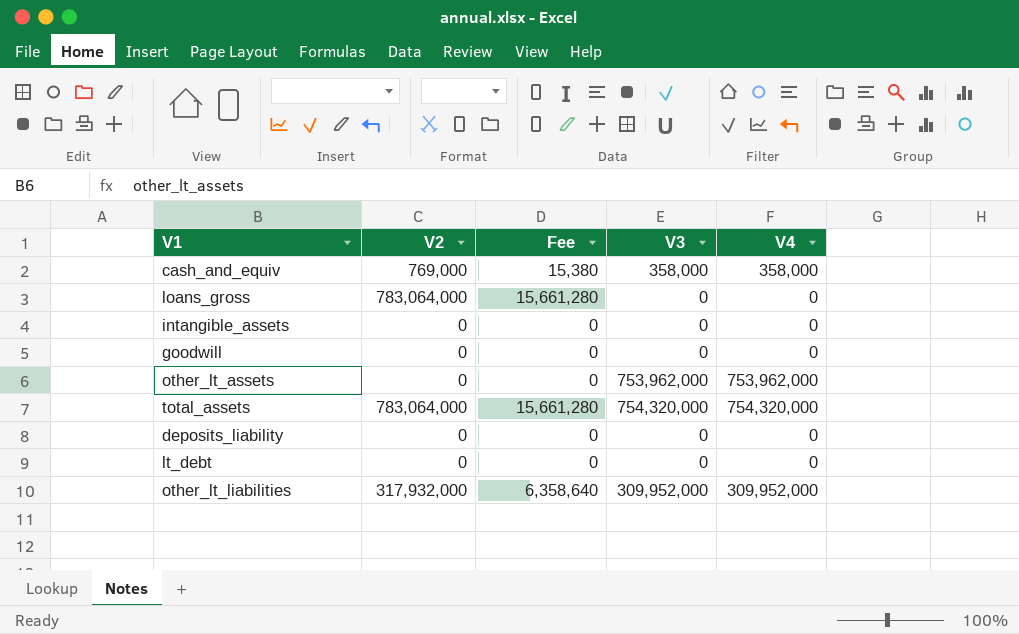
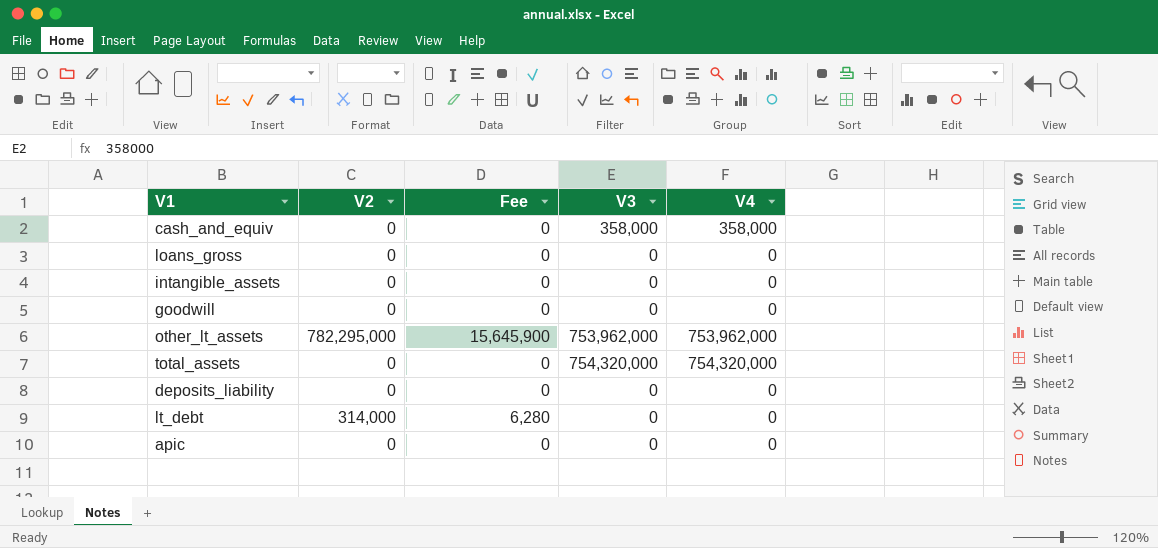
row other_lt_liabilities: 317,932,000 | 6,358,640 | 309,952,000 | 309,952,000 -> none
cash_and_equiv | V2: 769,000 -> 0
cash_and_equiv | Fee: 15,380 -> 0
loans_gross | V2: 783,064,000 -> 0
loans_gross | Fee: 15,661,280 -> 0
other_lt_assets | V2: 0 -> 782,295,000
other_lt_assets | Fee: 0 -> 15,645,900
total_assets | V2: 783,064,000 -> 0
total_assets | Fee: 15,661,280 -> 0
lt_debt | V2: 0 -> 314,000
lt_debt | Fee: 0 -> 6,280
row apic: none -> 0 | 0 | 0 | 0

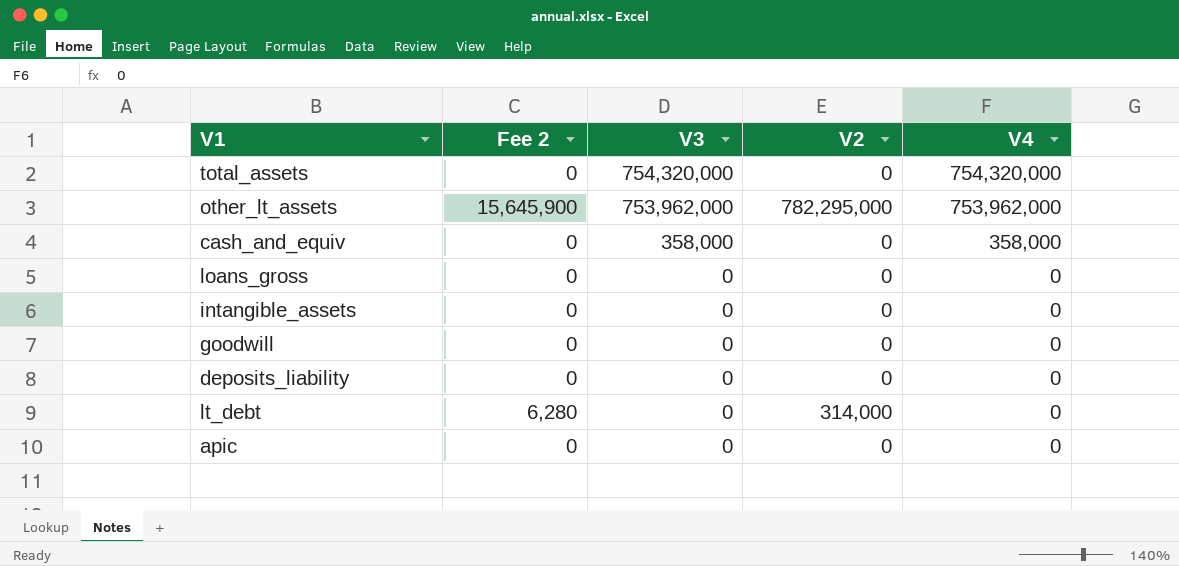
row order: none -> V3 descending
column name: Fee -> Fee 2
column V2 | position: 2 -> 4

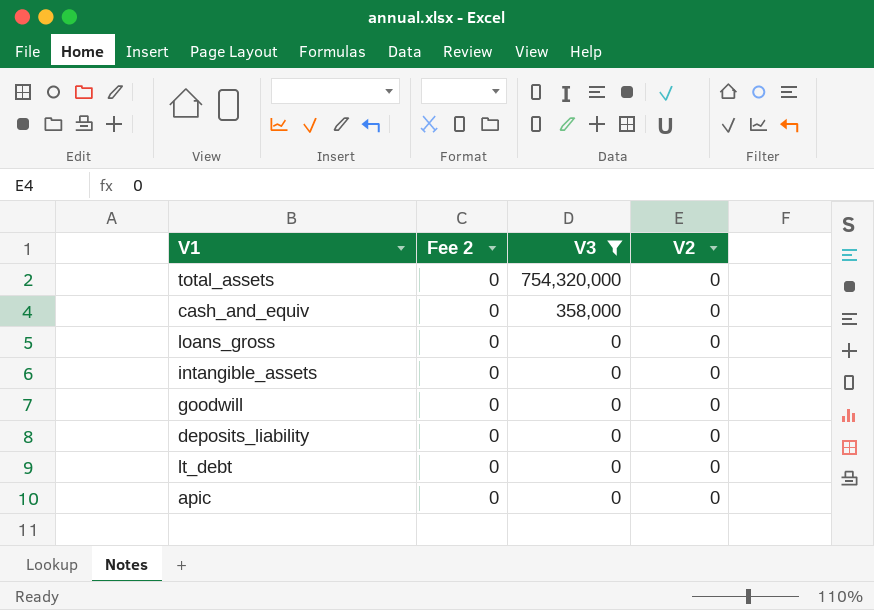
filter: none -> V3 != 753,962,000
column V4 | position: 5 -> none
lt_debt | Fee 2: 6,280 -> 0
lt_debt | V2: 314,000 -> 0

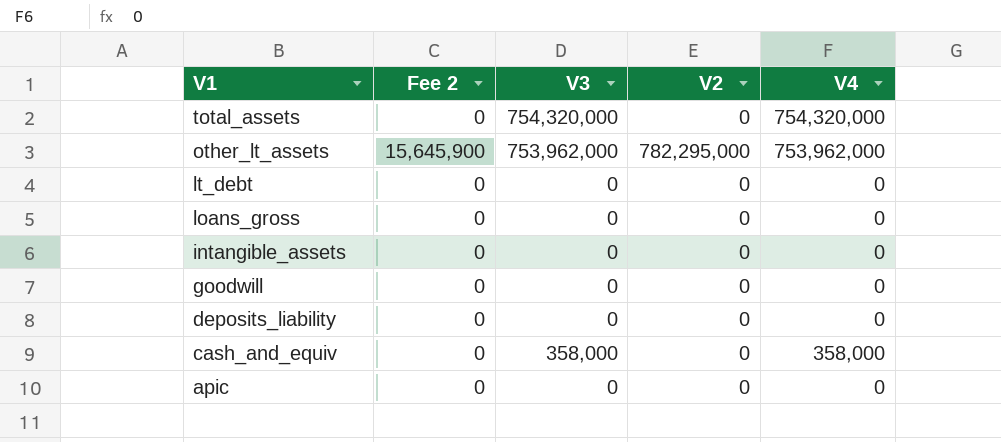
filter: V3 != 753,962,000 -> none
row order: V3 descending -> V1 descending
column V4 | position: none -> 5

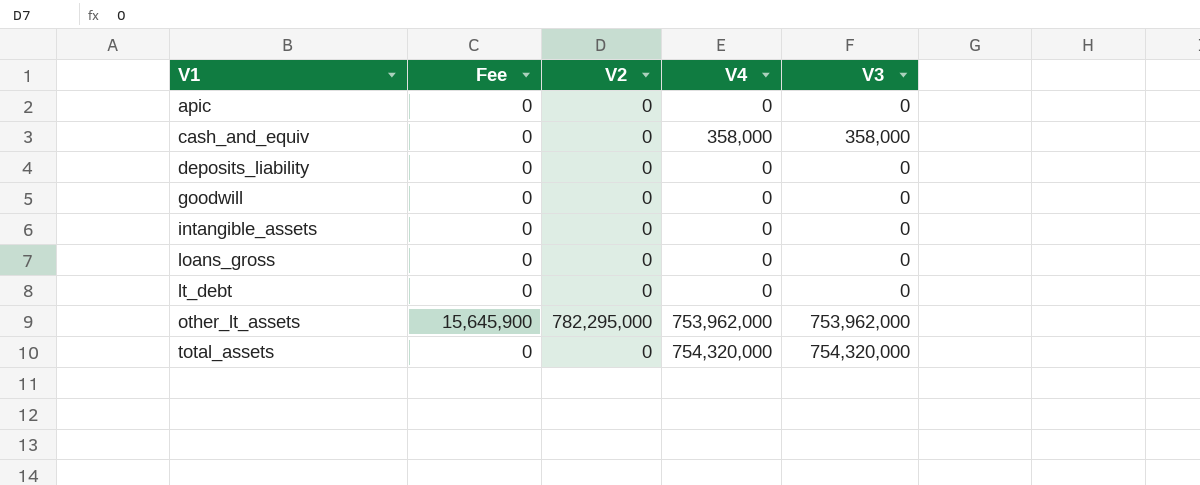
row order: V1 descending -> V1 ascending
column name: Fee 2 -> Fee
column V3 | position: 3 -> 5

